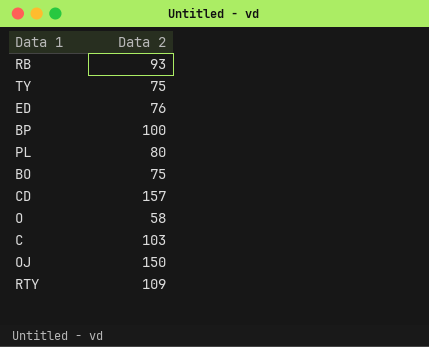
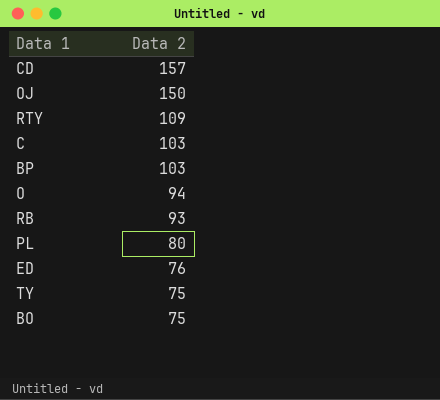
row order: none -> Data 2 descending
BP | Data 2: 100 -> 103
O | Data 2: 58 -> 94

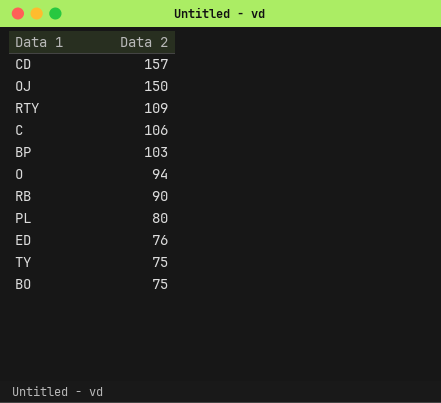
C | Data 2: 103 -> 106
RB | Data 2: 93 -> 90

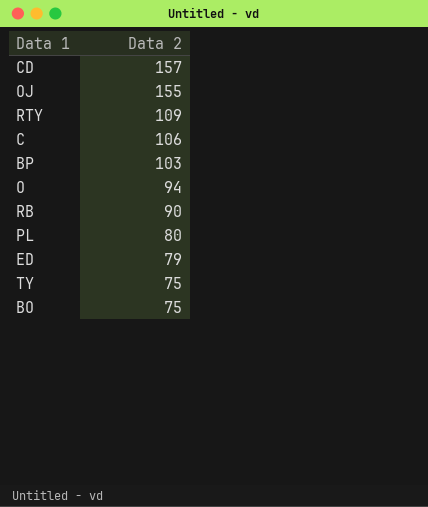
OJ | Data 2: 150 -> 155
ED | Data 2: 76 -> 79

